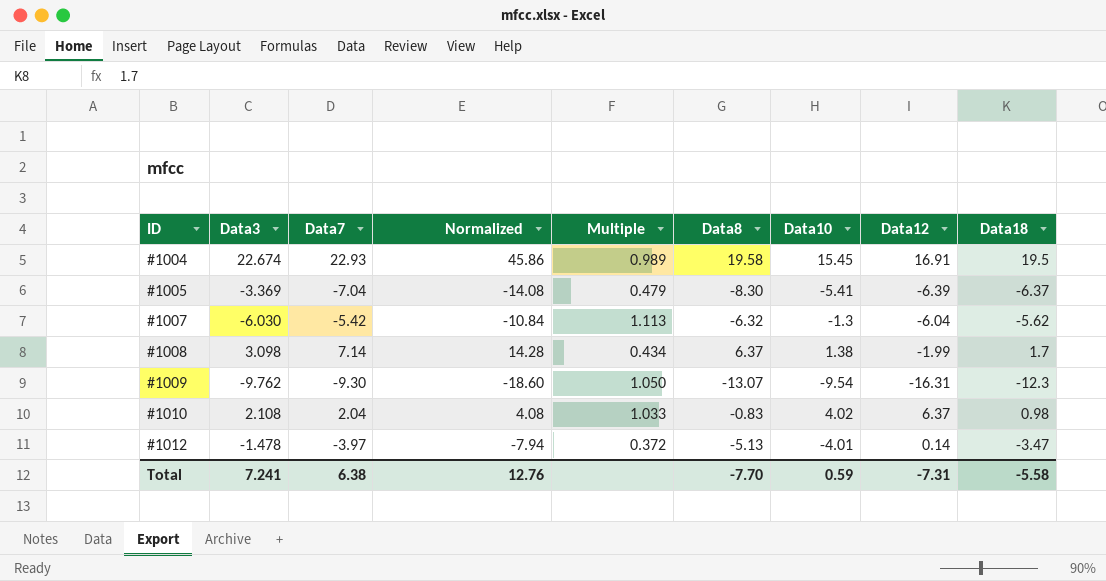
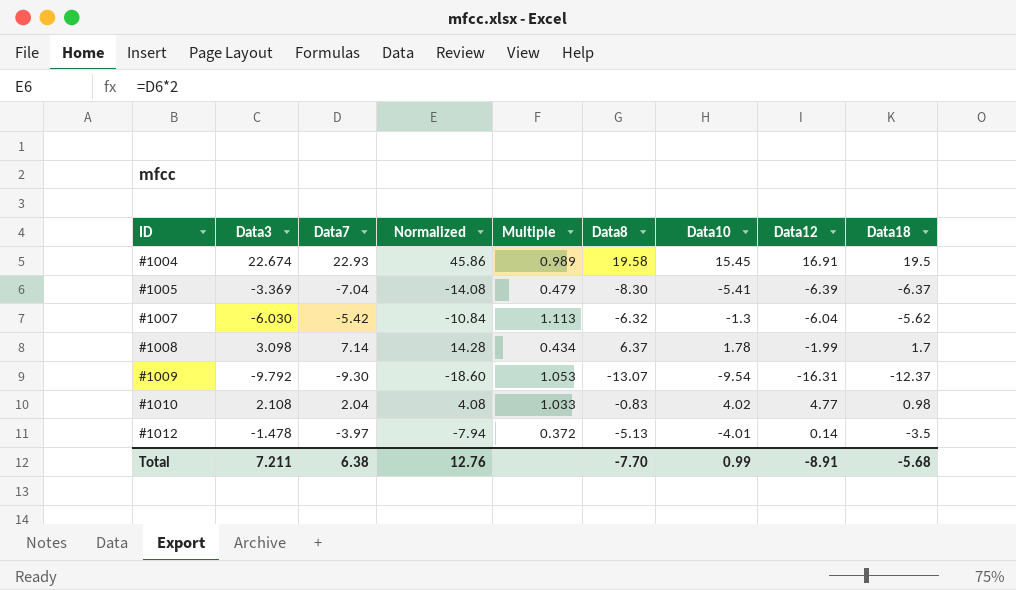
#1008 | Data10: 1.38 -> 1.78
#1009 | Data3: -9.762 -> -9.792
#1009 | Multiple: 1.050 -> 1.053
#1009 | Data18: -12.3 -> -12.37
#1010 | Data12: 6.37 -> 4.77
#1012 | Data18: -3.47 -> -3.5
Total | Data3: 7.241 -> 7.211
Total | Data10: 0.59 -> 0.99
Total | Data12: -7.31 -> -8.91
Total | Data18: -5.58 -> -5.68

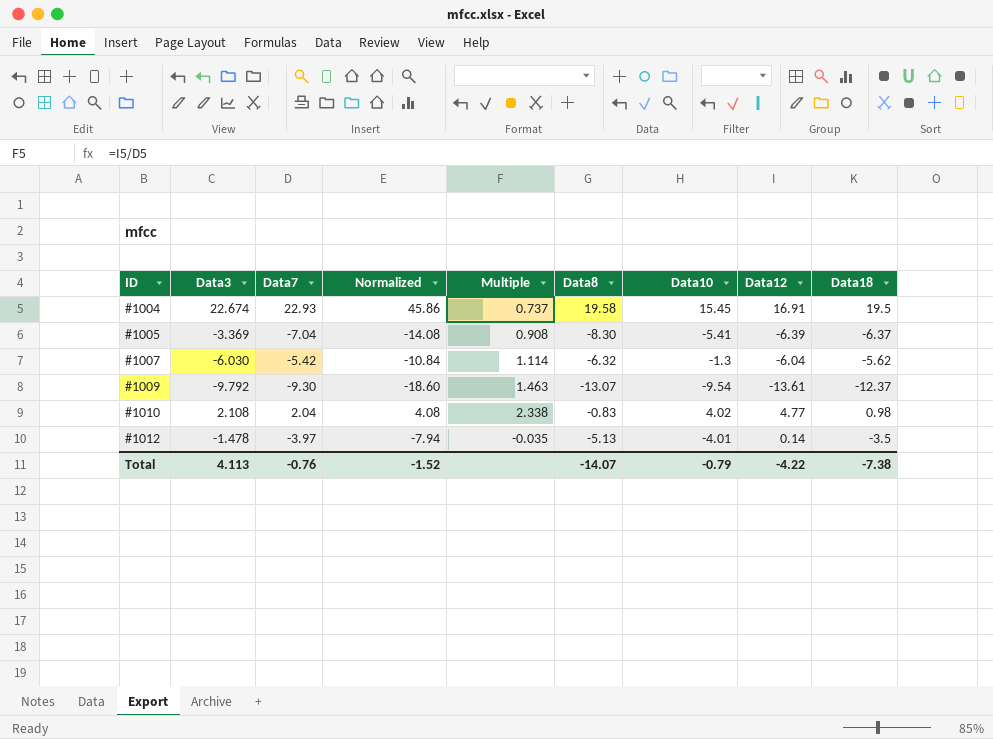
column Multiple | formula: [Data3] / [Data7] -> [Data12] / [Data7]
row #1008: 3.098 | 7.14 | 14.28 | 0.434 | 6.37 | 1.78 | -1.99 | 1.7 -> none
#1009 | Data12: -16.31 -> -13.61
Total | Data3: 7.211 -> 4.113
Total | Data7: 6.38 -> -0.76
Total | Normalized: 12.76 -> -1.52
Total | Data8: -7.70 -> -14.07
Total | Data10: 0.99 -> -0.79
Total | Data12: -8.91 -> -4.22
Total | Data18: -5.68 -> -7.38

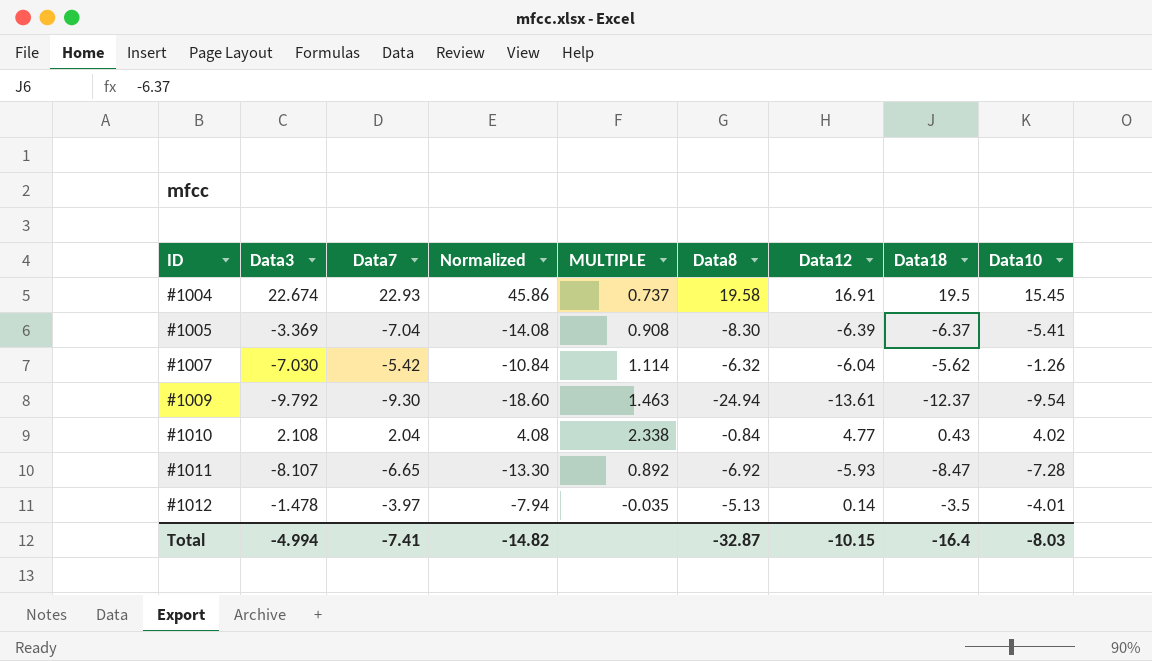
column name: Multiple -> MULTIPLE
column Data10 | position: 7 -> 9
#1007 | Data3: -6.030 -> -7.030
#1007 | Data10: -1.3 -> -1.26
#1009 | Data8: -13.07 -> -24.94
#1010 | Data8: -0.83 -> -0.84
#1010 | Data18: 0.98 -> 0.43
row #1011: none -> -8.107 | -6.65 | -13.30 | 0.892 | -6.92 | -5.93 | -8.47 | -7.28
Total | Data3: 4.113 -> -4.994
Total | Data7: -0.76 -> -7.41
Total | Normalized: -1.52 -> -14.82
Total | Data8: -14.07 -> -32.87
Total | Data12: -4.22 -> -10.15
Total | Data18: -7.38 -> -16.4
Total | Data10: -0.79 -> -8.03

